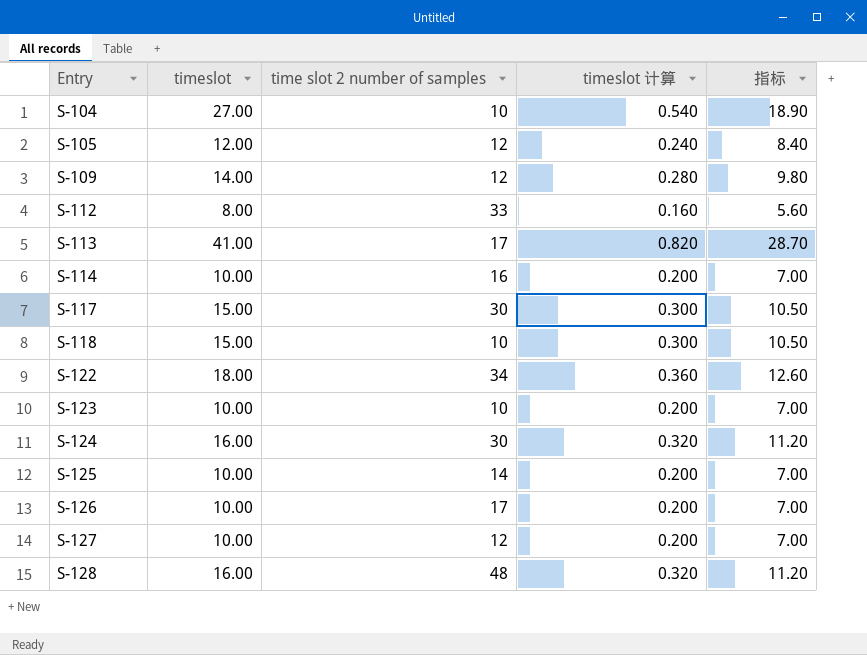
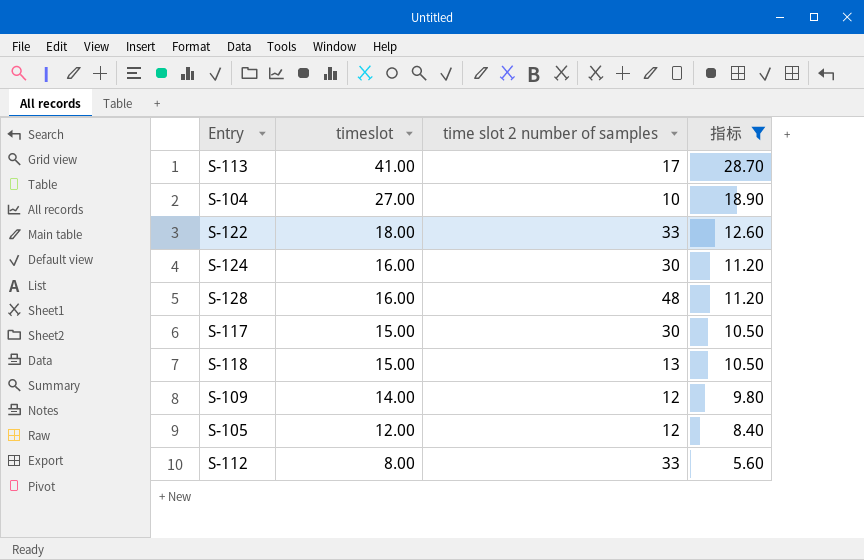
filter: none -> 指标 != 7.00
row order: Entry ascending -> timeslot descending
column timeslot 计算 | formula: [timeslot] * 0.02 -> none
S-122 | time slot 2 number of samples: 34 -> 33
S-118 | time slot 2 number of samples: 10 -> 13

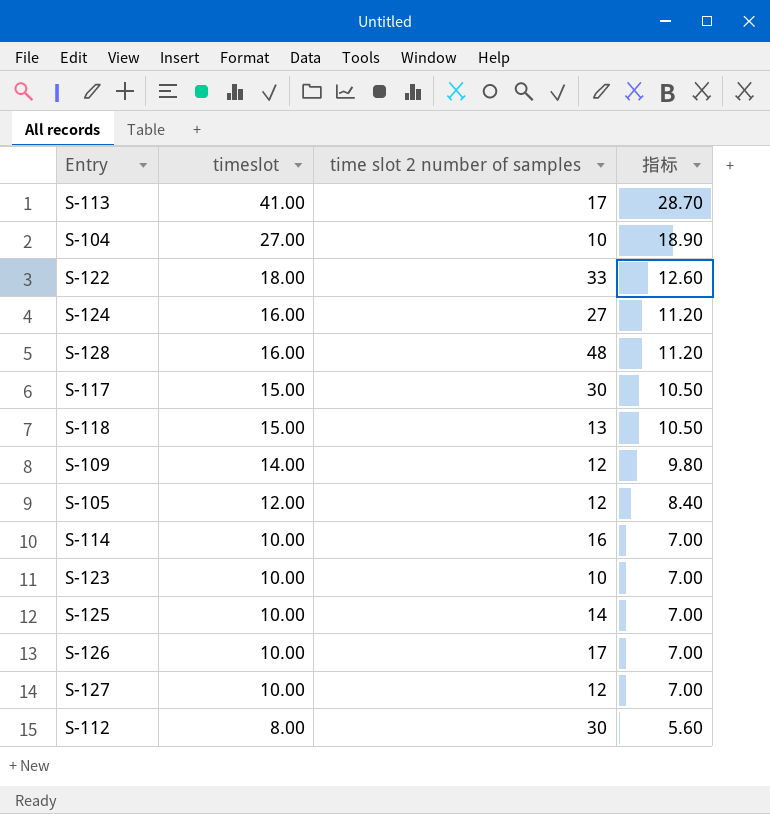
filter: 指标 != 7.00 -> none
S-124 | time slot 2 number of samples: 30 -> 27
S-112 | time slot 2 number of samples: 33 -> 30

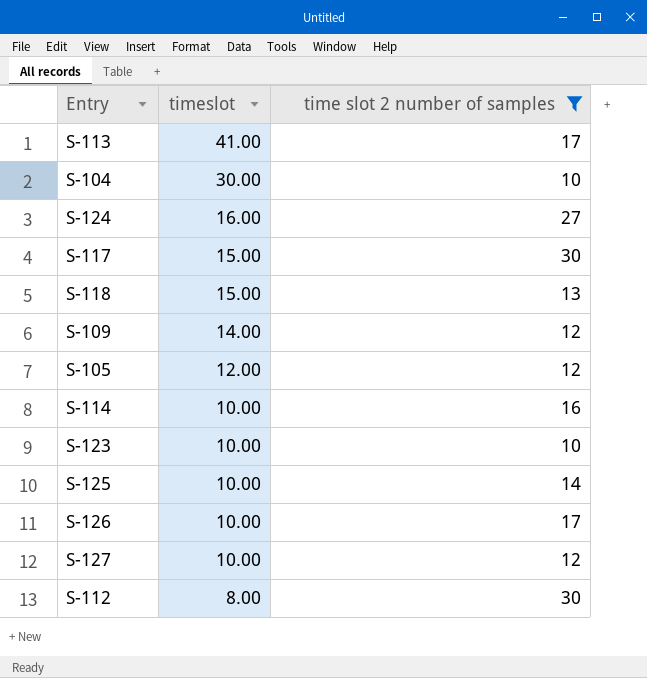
filter: none -> time slot 2 number of samples <= 30
column 指标 | formula: [timeslot] * 0.7 -> none
S-104 | timeslot: 27.00 -> 30.00

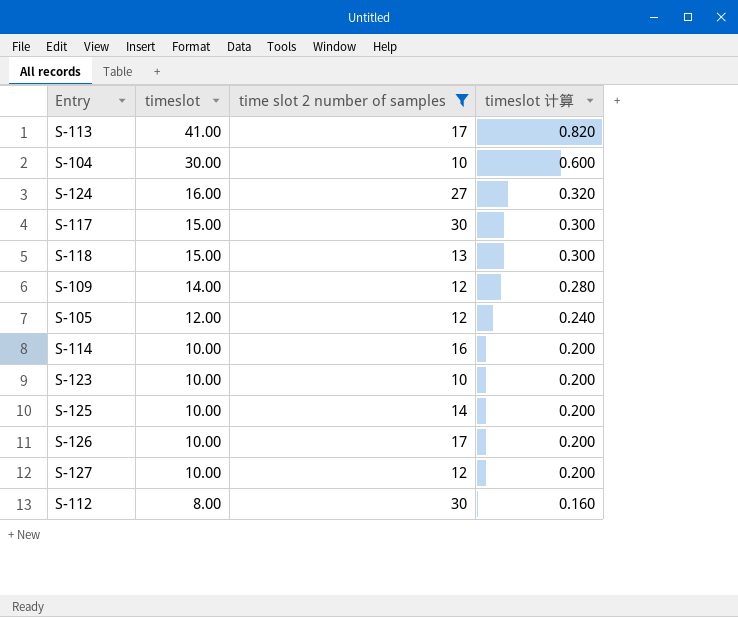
column timeslot 计算 | formula: none -> [timeslot] * 0.02

